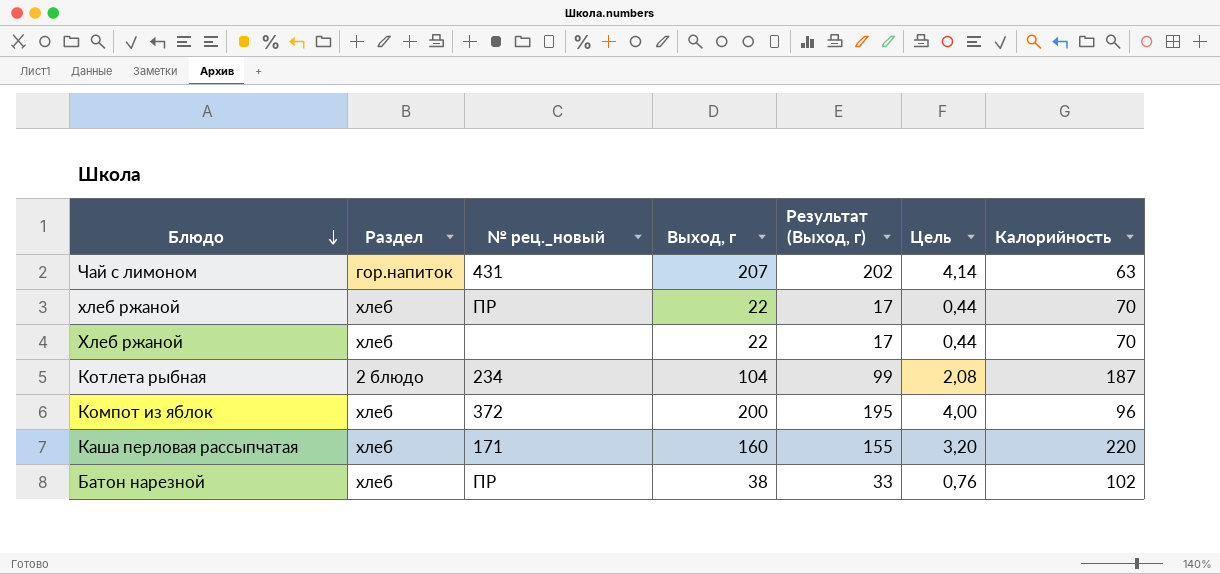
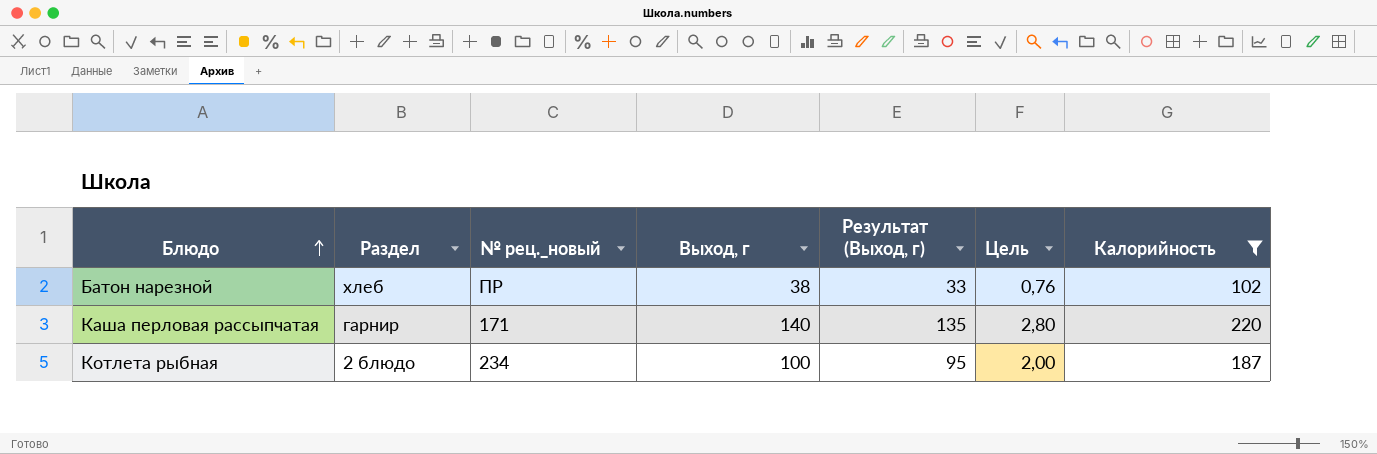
filter: none -> Калорийность >= 102
row order: Блюдо descending -> Блюдо ascending
Каша перловая рассыпчатая | Раздел: хлеб -> гарнир
Каша перловая рассыпчатая | Выход, г: 160 -> 140
Каша перловая рассыпчатая | Результат (Выход, г): 155 -> 135
Каша перловая рассыпчатая | Цель: 3,20 -> 2,80
Котлета рыбная | Выход, г: 104 -> 100
Котлета рыбная | Результат (Выход, г): 99 -> 95
Котлета рыбная | Цель: 2,08 -> 2,00

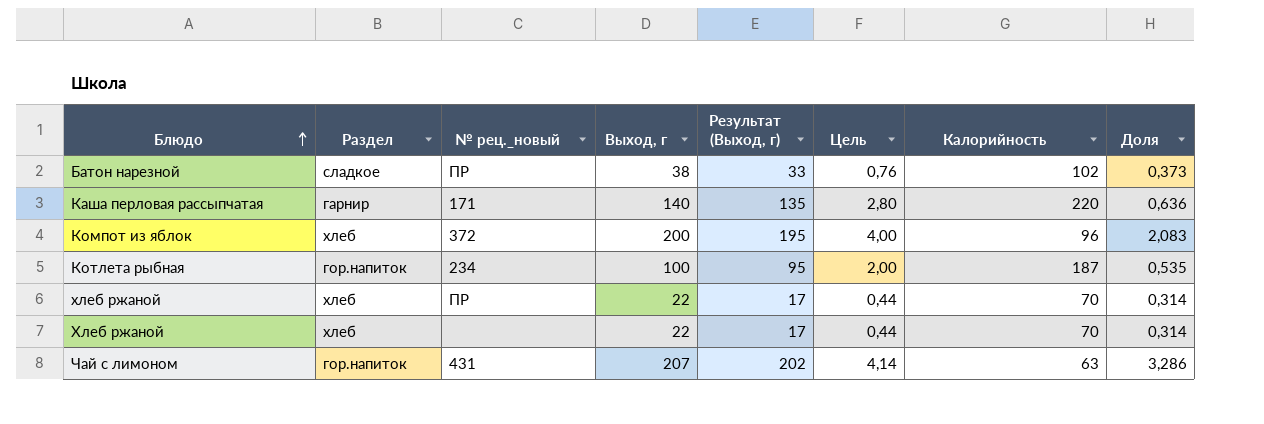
filter: Калорийность >= 102 -> none
column Доля | formula: none -> [Выход, г] / [Калорийность]
Батон нарезной | Раздел: хлеб -> сладкое
Котлета рыбная | Раздел: 2 блюдо -> гор.напиток

